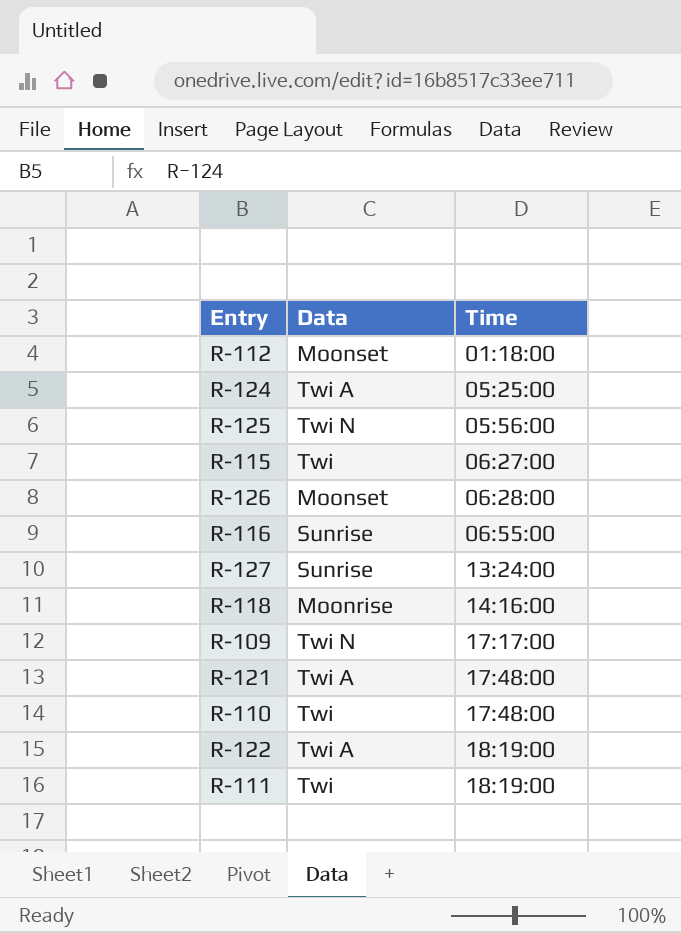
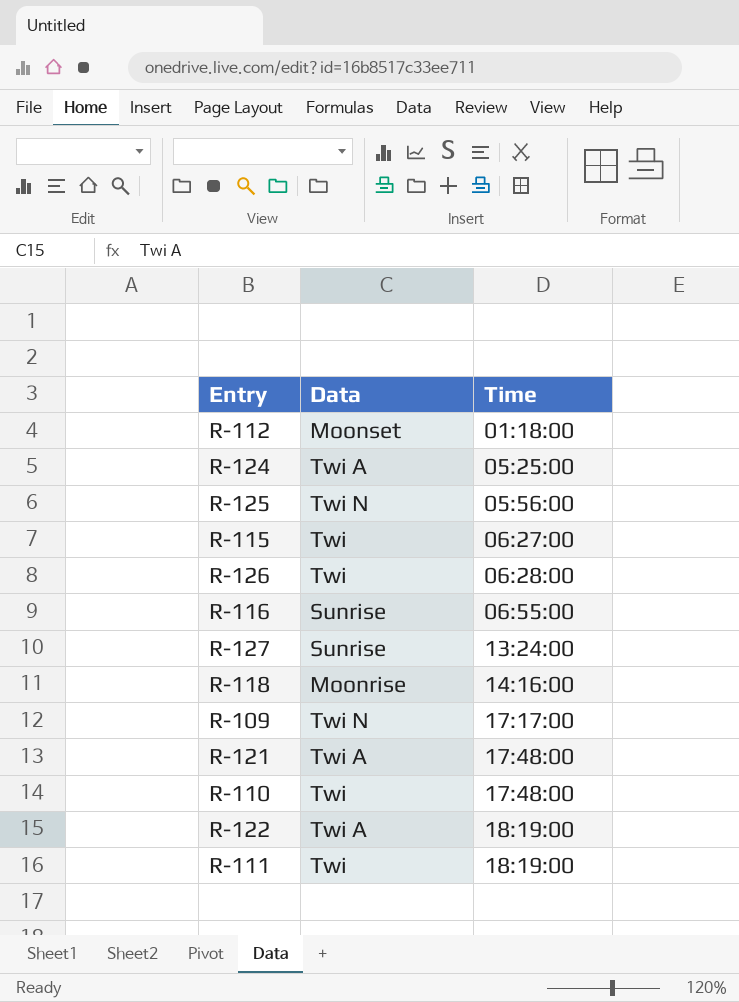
R-126 | Data: Moonset -> Twi

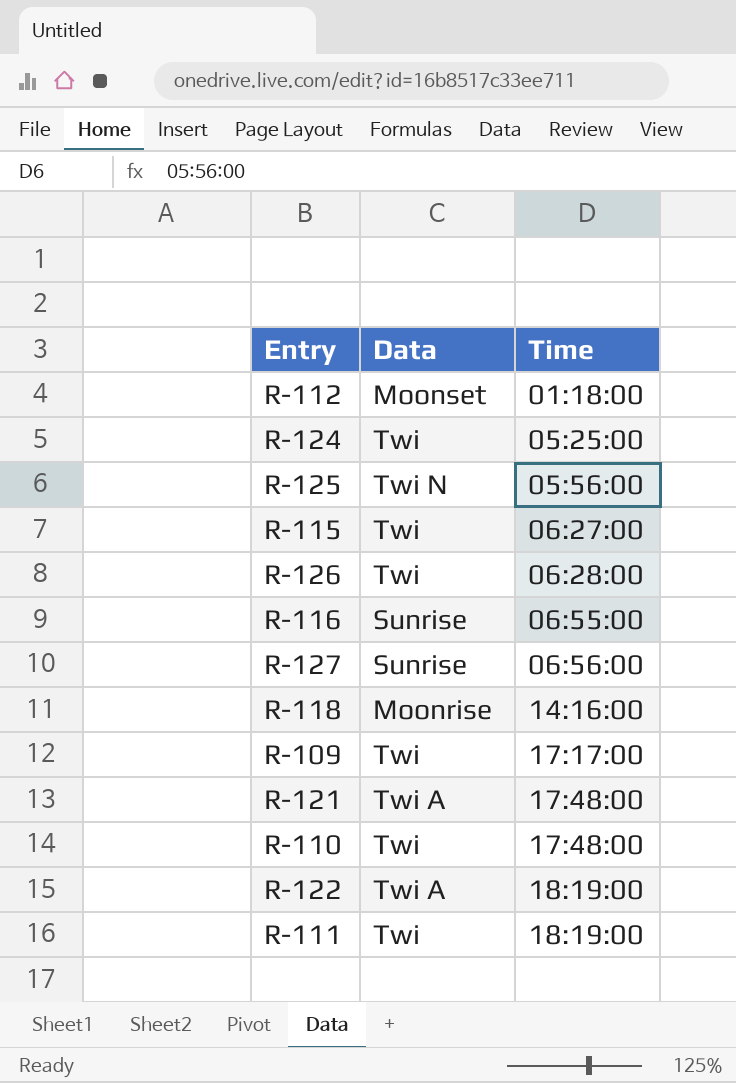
R-124 | Data: Twi A -> Twi
R-127 | Time: 13:24:00 -> 06:56:00
R-109 | Data: Twi N -> Twi

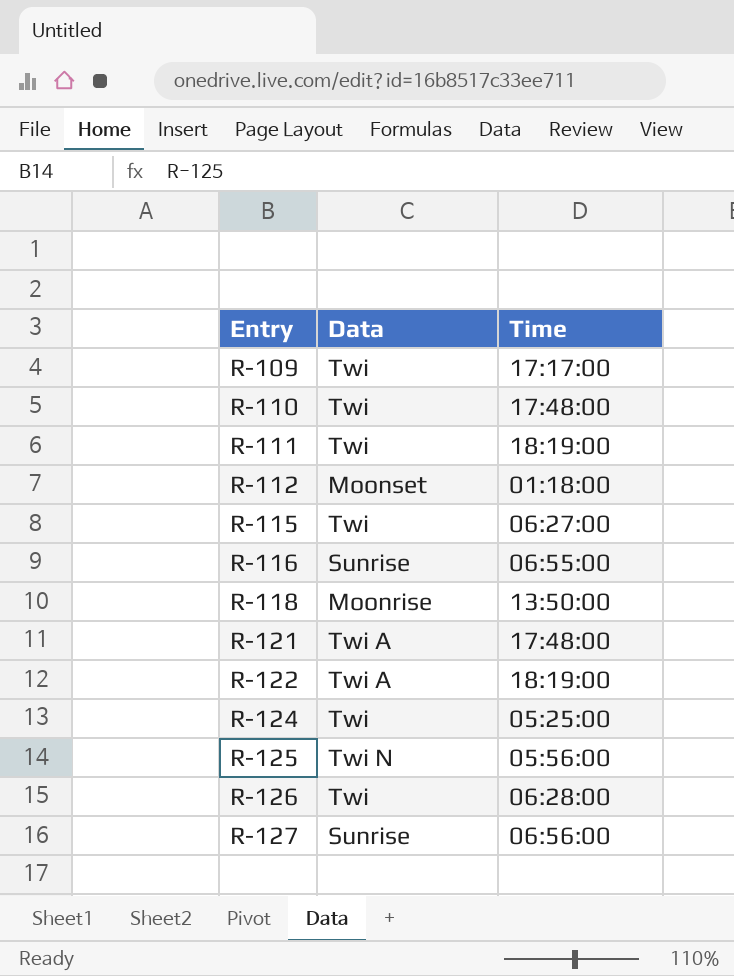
row order: Time ascending -> Entry ascending
R-118 | Time: 14:16:00 -> 13:50:00

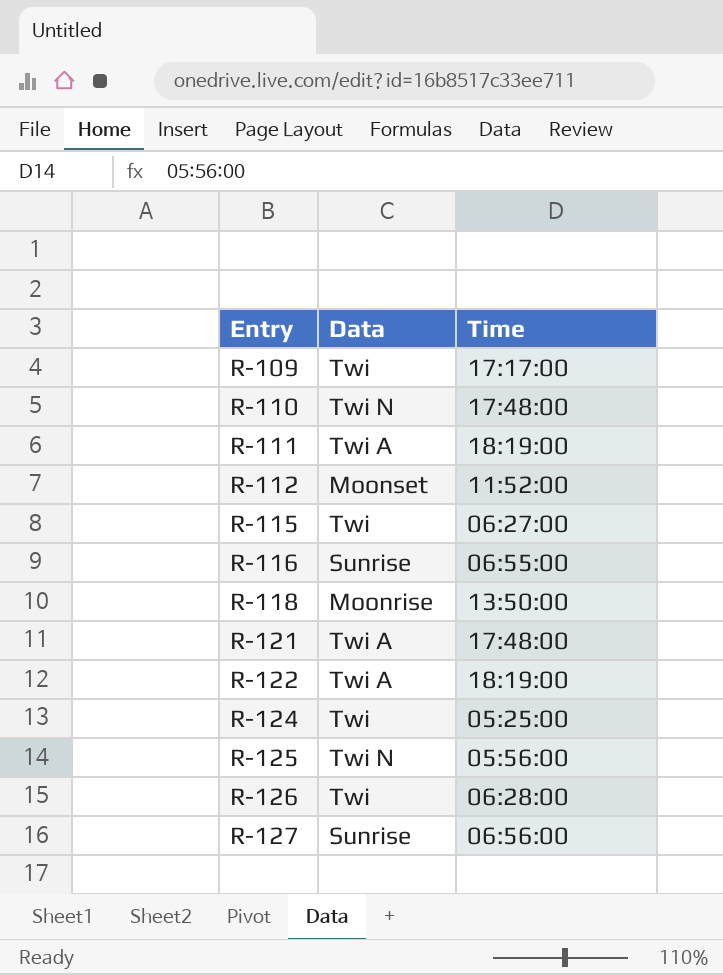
R-110 | Data: Twi -> Twi N
R-111 | Data: Twi -> Twi A
R-112 | Time: 01:18:00 -> 11:52:00

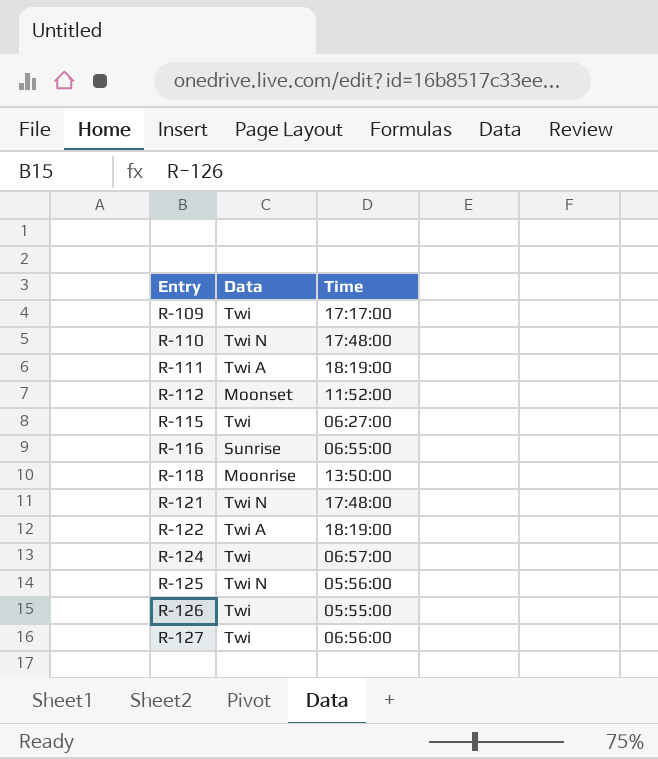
R-121 | Data: Twi A -> Twi N
R-124 | Time: 05:25:00 -> 06:57:00
R-126 | Time: 06:28:00 -> 05:55:00
R-127 | Data: Sunrise -> Twi

